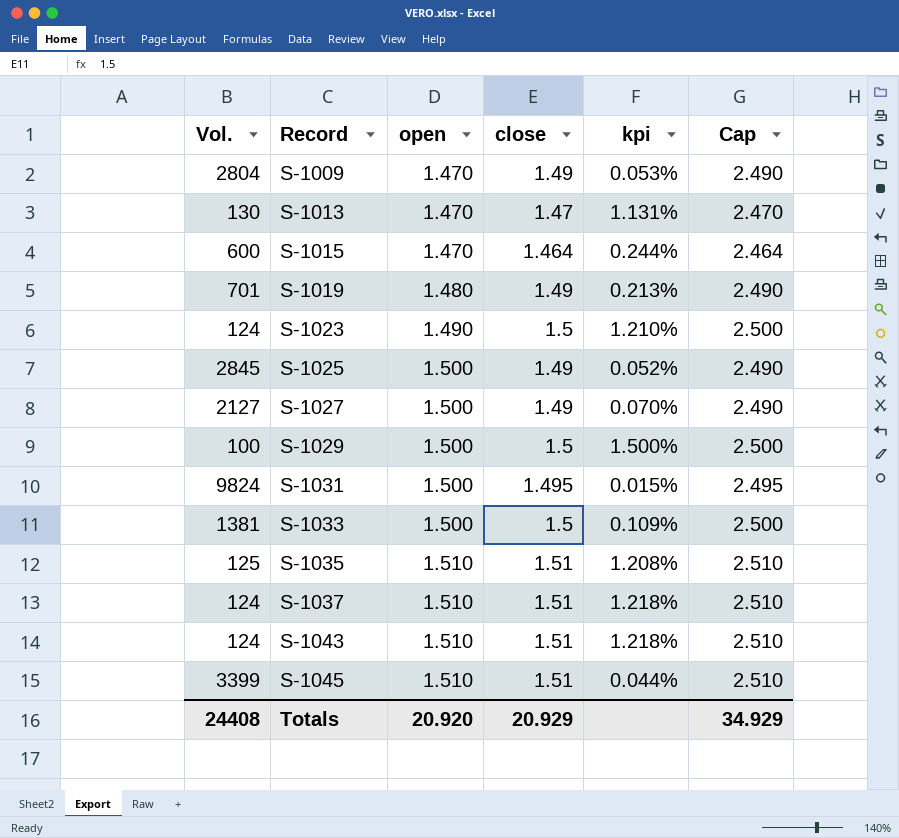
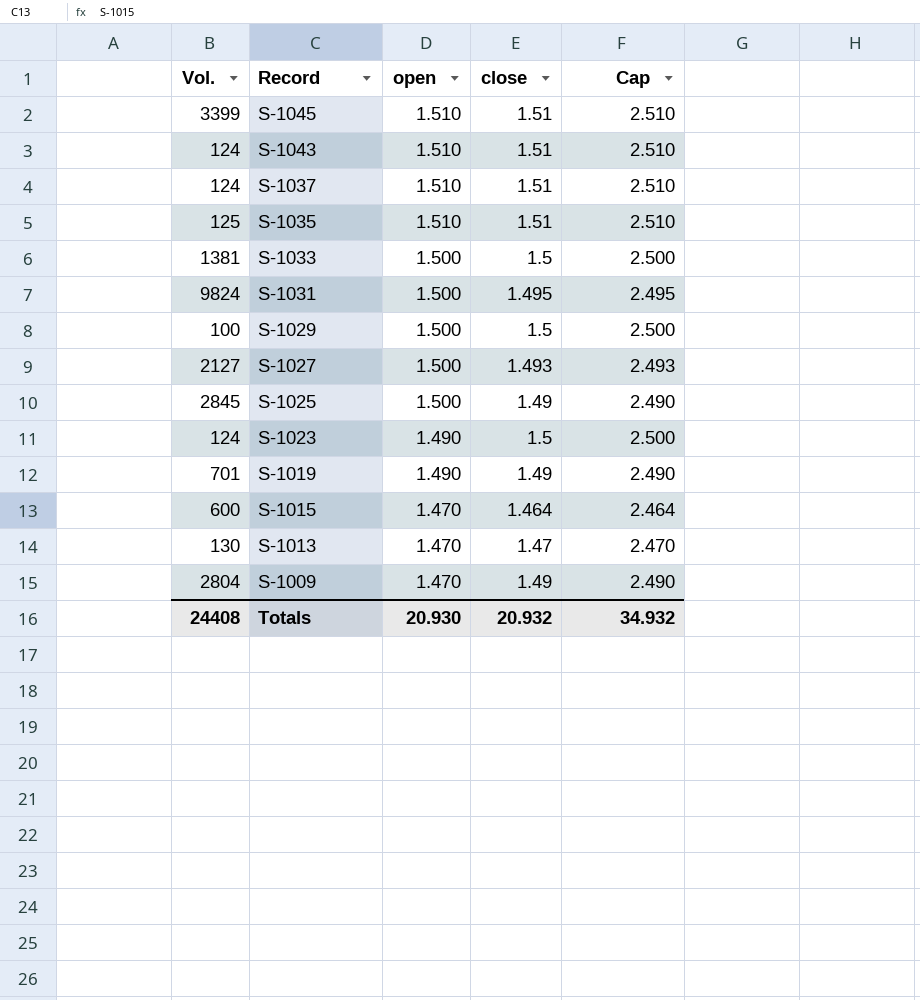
row order: Record ascending -> Record descending
column kpi | formula: [close] / [Vol.] -> none
S-1027 | close: 1.49 -> 1.493
S-1027 | Cap: 2.490 -> 2.493
S-1019 | open: 1.480 -> 1.490
Totals | open: 20.920 -> 20.930
Totals | close: 20.929 -> 20.932
Totals | Cap: 34.929 -> 34.932

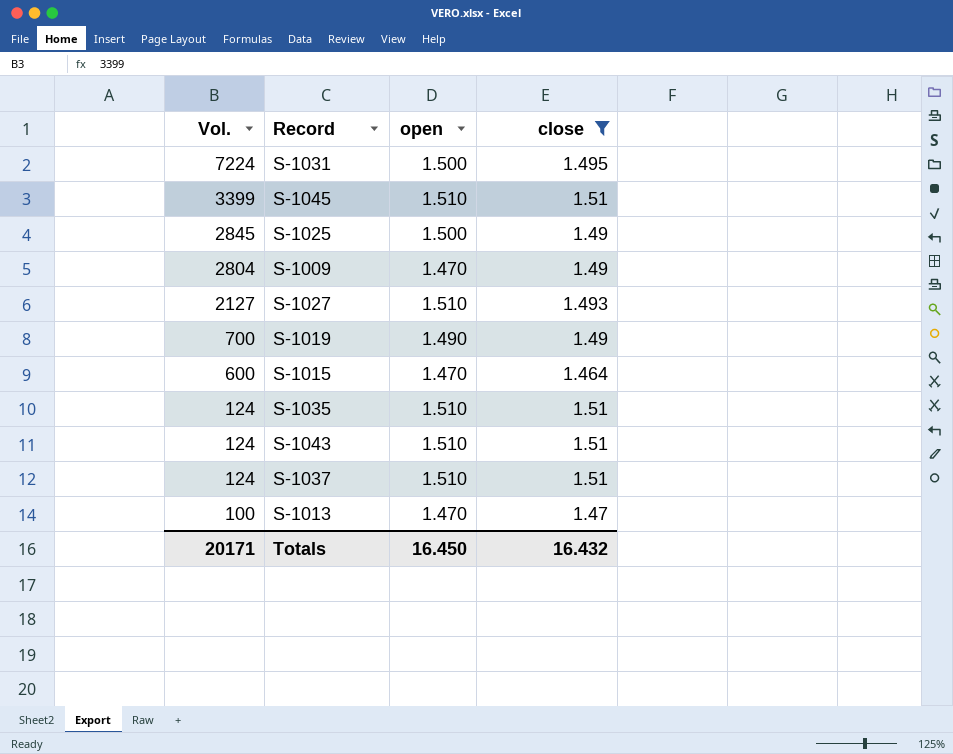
filter: none -> close != 1.5
row order: Record descending -> Vol. descending
column Cap | formula: [close] + 1 -> none
S-1031 | Vol.: 9824 -> 7224
S-1027 | open: 1.500 -> 1.510
S-1019 | Vol.: 701 -> 700
S-1035 | Vol.: 125 -> 124
S-1013 | Vol.: 130 -> 100
Totals | Vol.: 24408 -> 20171
Totals | open: 20.930 -> 16.450
Totals | close: 20.932 -> 16.432

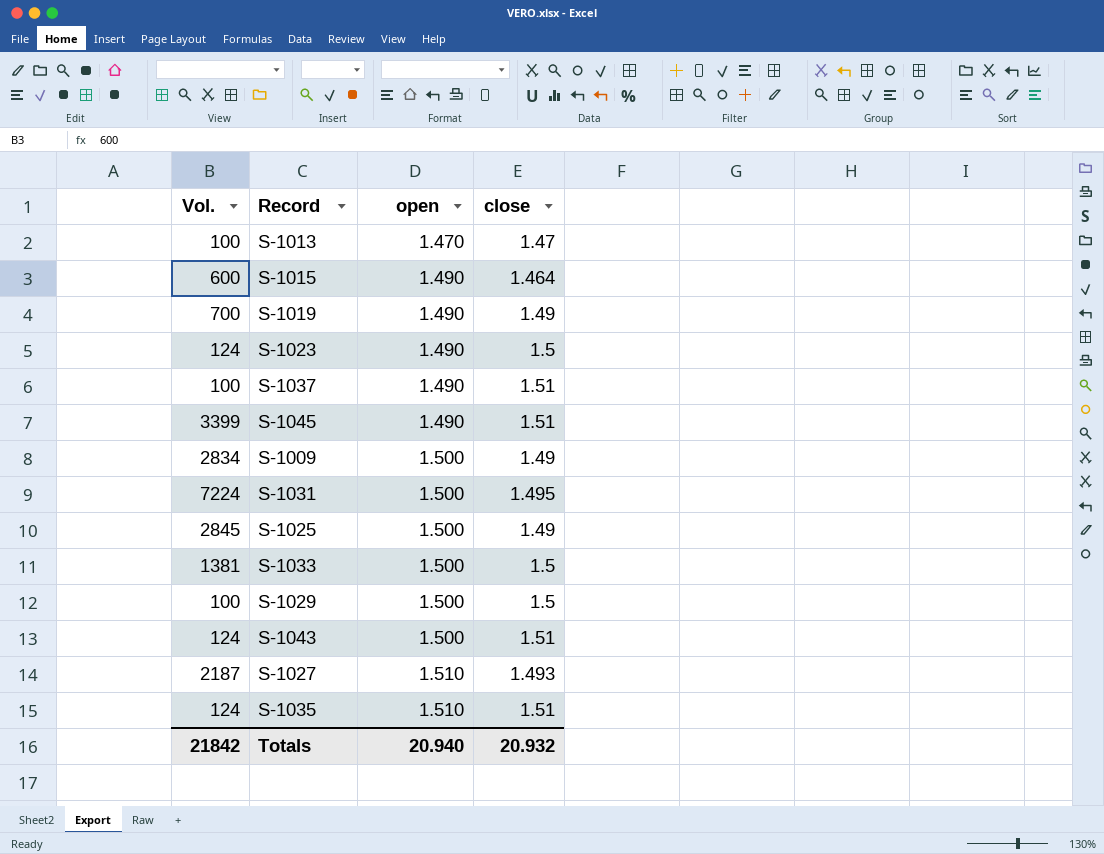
filter: close != 1.5 -> none
row order: Vol. descending -> open ascending
S-1015 | open: 1.470 -> 1.490
S-1037 | Vol.: 124 -> 100
S-1037 | open: 1.510 -> 1.490
S-1045 | open: 1.510 -> 1.490
S-1009 | Vol.: 2804 -> 2834
S-1009 | open: 1.470 -> 1.500
S-1043 | open: 1.510 -> 1.500
S-1027 | Vol.: 2127 -> 2187
Totals | Vol.: 20171 -> 21842
Totals | open: 16.450 -> 20.940
Totals | close: 16.432 -> 20.932

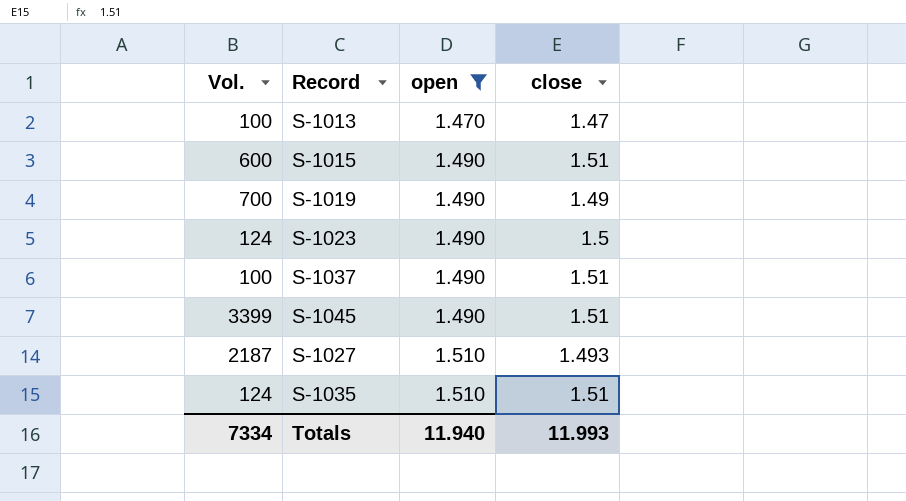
filter: none -> open != 1.500
S-1015 | close: 1.464 -> 1.51
Totals | Vol.: 21842 -> 7334
Totals | open: 20.940 -> 11.940
Totals | close: 20.932 -> 11.993

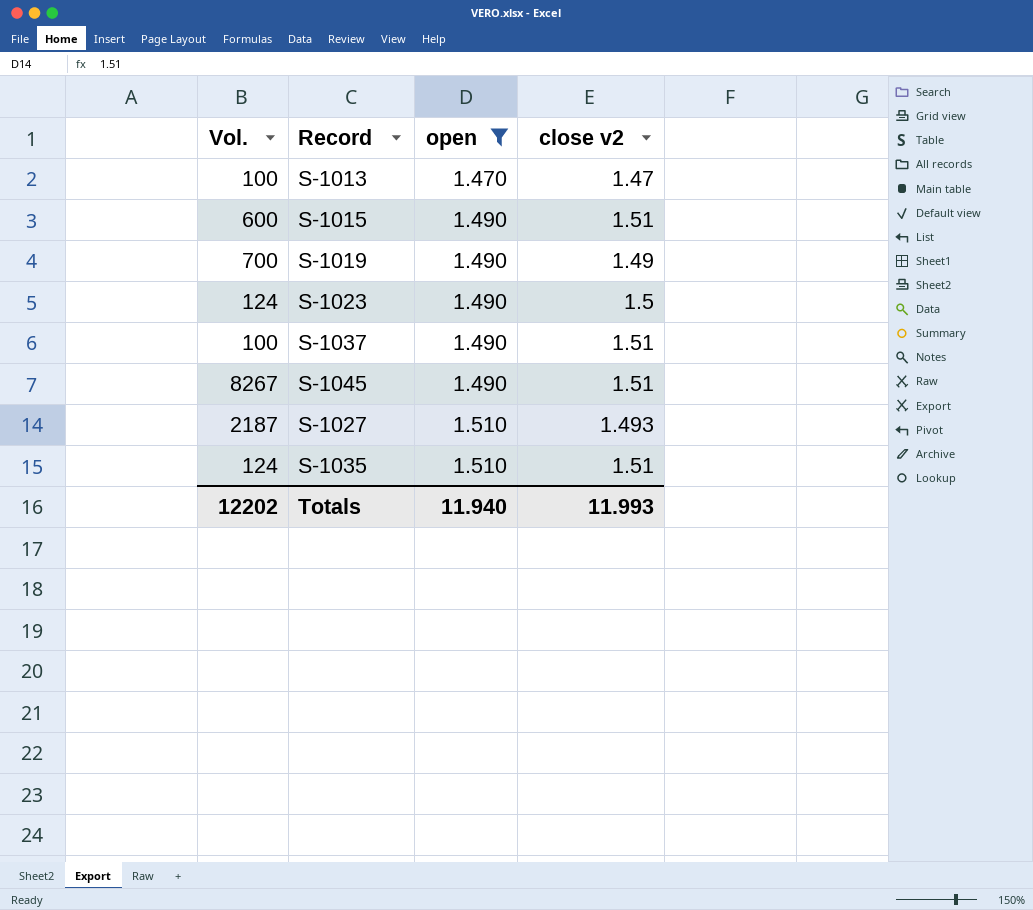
column name: close -> close v2
S-1045 | Vol.: 3399 -> 8267
Totals | Vol.: 7334 -> 12202

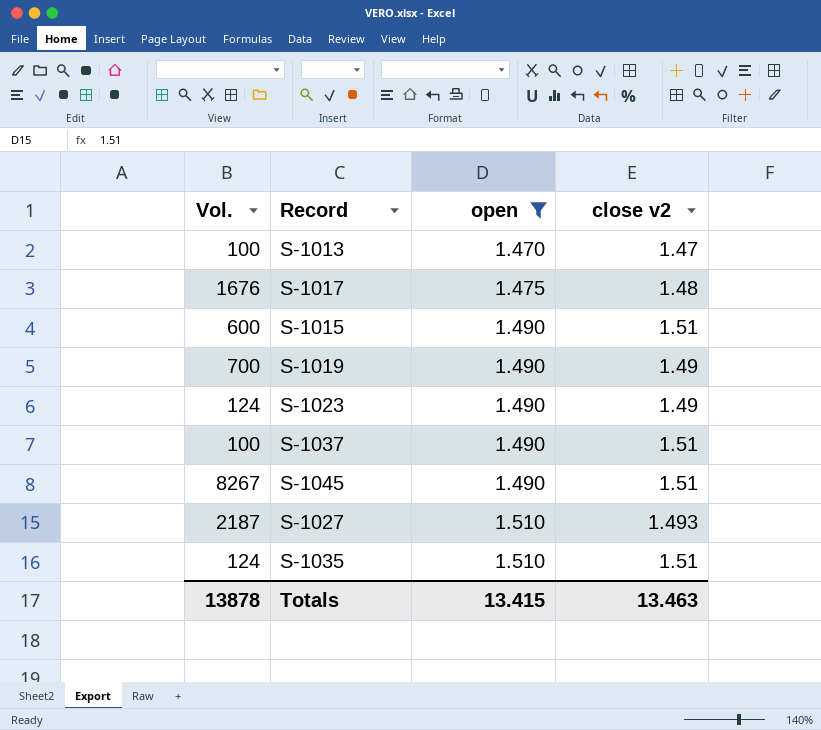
row S-1017: none -> 1676 | 1.475 | 1.48
S-1023 | close v2: 1.5 -> 1.49
Totals | Vol.: 12202 -> 13878
Totals | open: 11.940 -> 13.415
Totals | close v2: 11.993 -> 13.463

